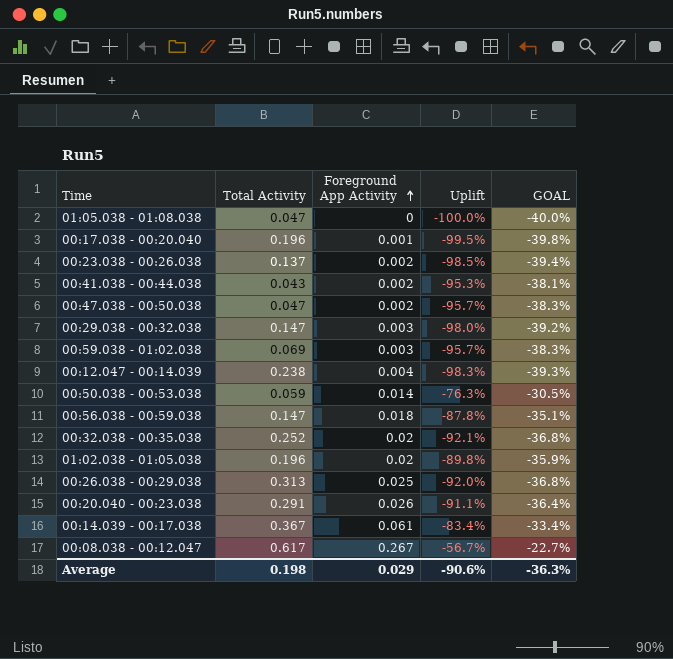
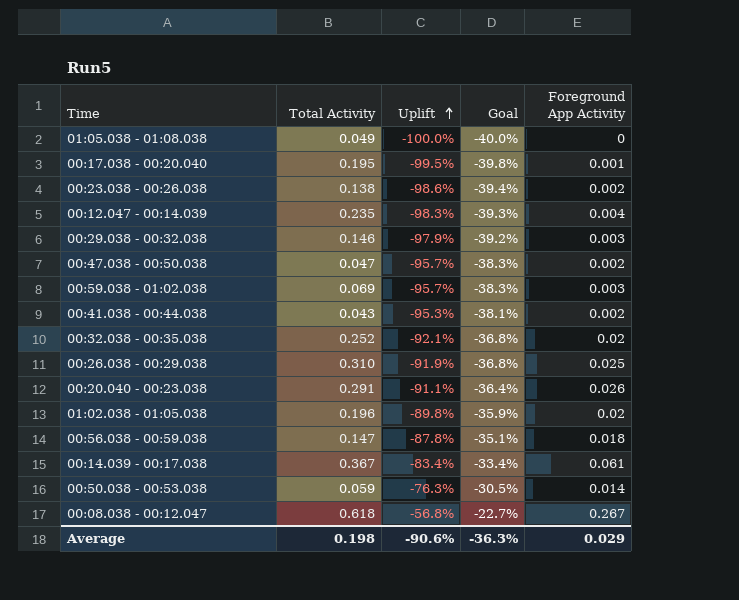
row order: Foreground App Activity ascending -> Uplift ascending
column name: GOAL -> Goal
column Foreground App Activity | position: 3 -> 5
01:05.038 - 01:08.038 | Total Activity: 0.047 -> 0.049
00:17.038 - 00:20.040 | Total Activity: 0.196 -> 0.195
00:23.038 - 00:26.038 | Total Activity: 0.137 -> 0.138
00:23.038 - 00:26.038 | Uplift: -98.5% -> -98.6%
00:12.047 - 00:14.039 | Total Activity: 0.238 -> 0.235
00:29.038 - 00:32.038 | Total Activity: 0.147 -> 0.146
00:29.038 - 00:32.038 | Uplift: -98.0% -> -97.9%
00:26.038 - 00:29.038 | Total Activity: 0.313 -> 0.310
00:26.038 - 00:29.038 | Uplift: -92.0% -> -91.9%
00:08.038 - 00:12.047 | Total Activity: 0.617 -> 0.618
00:08.038 - 00:12.047 | Uplift: -56.7% -> -56.8%

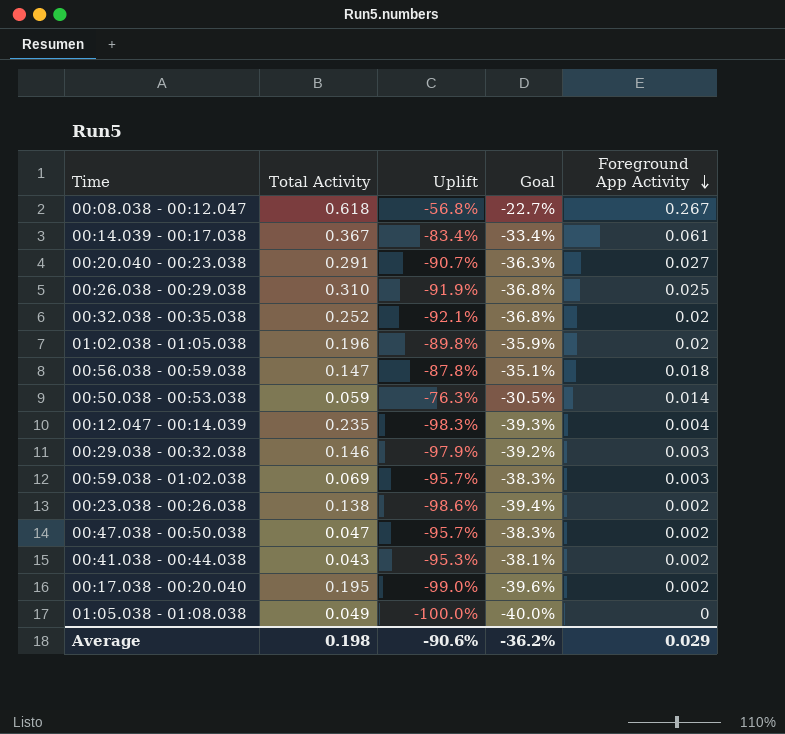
row order: Uplift ascending -> Foreground App Activity descending
00:20.040 - 00:23.038 | Uplift: -91.1% -> -90.7%
00:20.040 - 00:23.038 | Goal: -36.4% -> -36.3%
00:20.040 - 00:23.038 | Foreground App Activity: 0.026 -> 0.027
00:17.038 - 00:20.040 | Uplift: -99.5% -> -99.0%
00:17.038 - 00:20.040 | Goal: -39.8% -> -39.6%
00:17.038 - 00:20.040 | Foreground App Activity: 0.001 -> 0.002
Average | Goal: -36.3% -> -36.2%

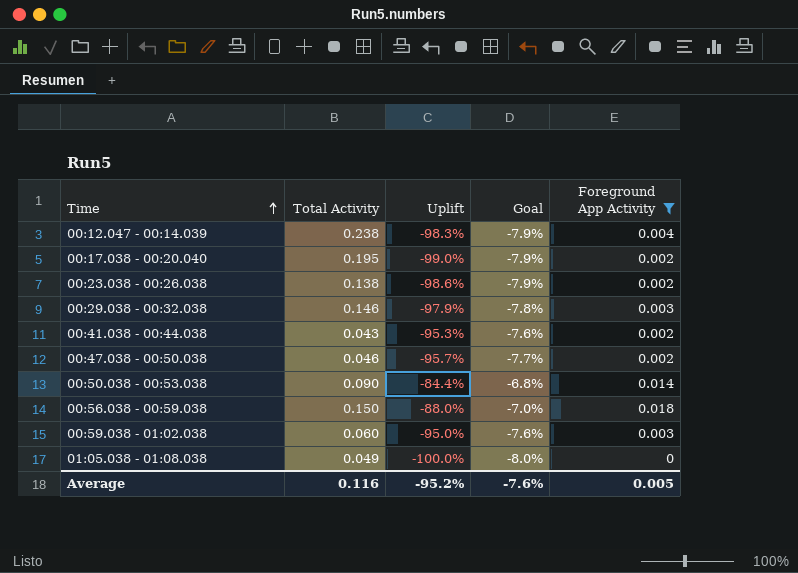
filter: none -> Foreground App Activity <= 0.018
row order: Foreground App Activity descending -> Time ascending
column Goal | formula: [Uplift] * 0.4 -> [Uplift] * 0.08
00:12.047 - 00:14.039 | Total Activity: 0.235 -> 0.238
00:47.038 - 00:50.038 | Total Activity: 0.047 -> 0.046
00:50.038 - 00:53.038 | Total Activity: 0.059 -> 0.090
00:50.038 - 00:53.038 | Uplift: -76.3% -> -84.4%
00:56.038 - 00:59.038 | Total Activity: 0.147 -> 0.150
00:56.038 - 00:59.038 | Uplift: -87.8% -> -88.0%
00:59.038 - 01:02.038 | Total Activity: 0.069 -> 0.060
00:59.038 - 01:02.038 | Uplift: -95.7% -> -95.0%
Average | Total Activity: 0.198 -> 0.116
Average | Uplift: -90.6% -> -95.2%
Average | Goal: -36.2% -> -7.6%
Average | Foreground App Activity: 0.029 -> 0.005

